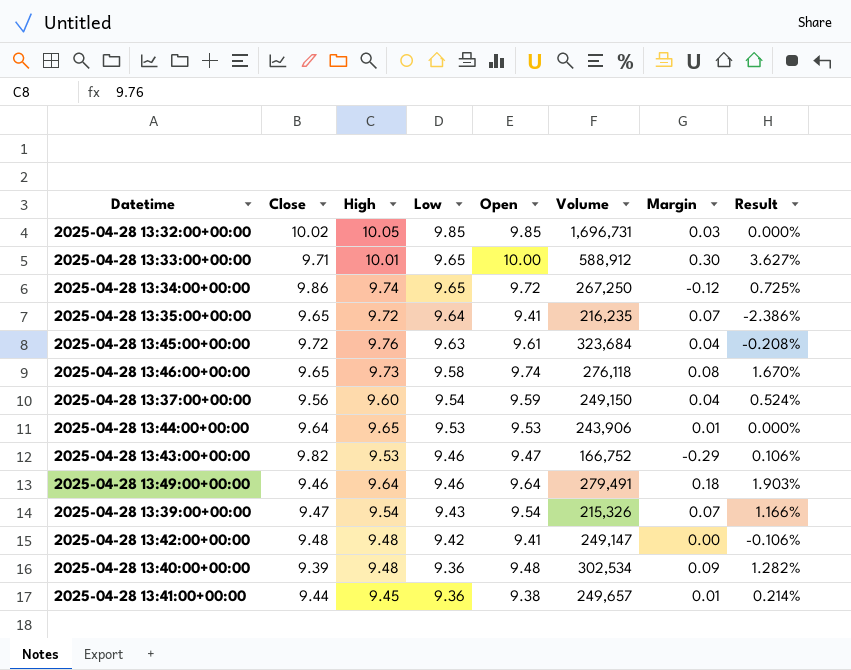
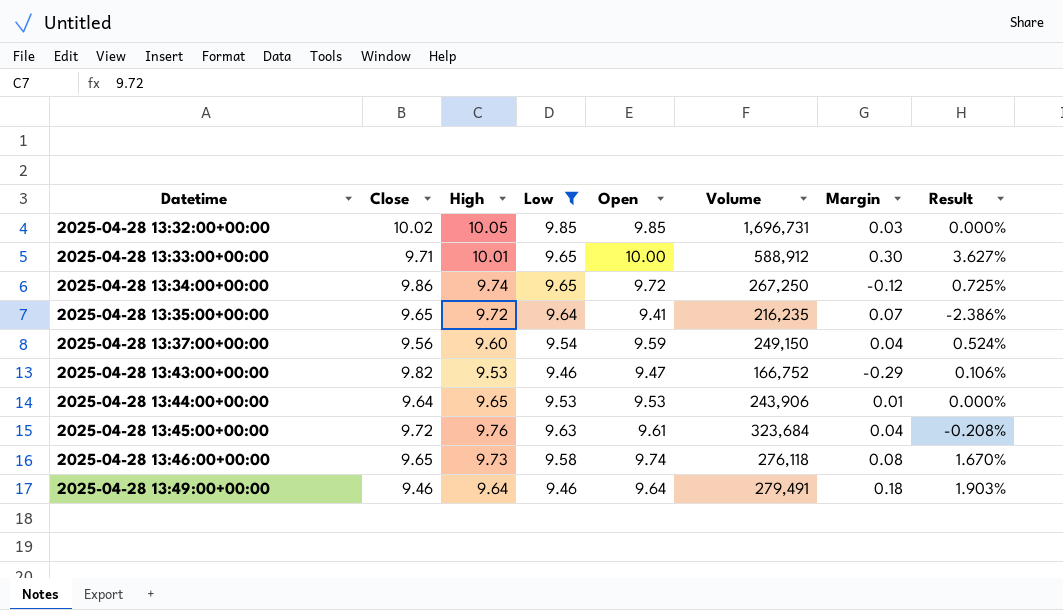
filter: none -> Low >= 9.46
row order: Low descending -> Datetime ascending

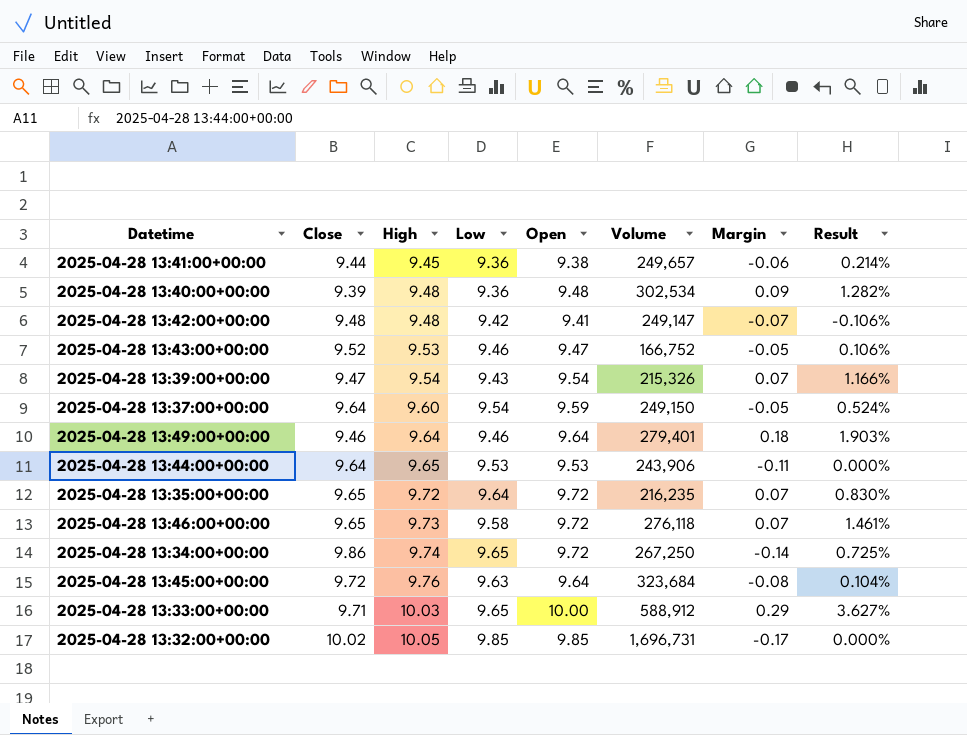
filter: Low >= 9.46 -> none
row order: Datetime ascending -> High ascending
column Margin | formula: [High] - [Close] -> [Open] - [Close]
2025-04-28 13:43:00+00:00 | Close: 9.82 -> 9.52
2025-04-28 13:37:00+00:00 | Close: 9.56 -> 9.64
2025-04-28 13:49:00+00:00 | Volume: 279,491 -> 279,401
2025-04-28 13:35:00+00:00 | Open: 9.41 -> 9.72
2025-04-28 13:35:00+00:00 | Result: -2.386% -> 0.830%
2025-04-28 13:46:00+00:00 | Open: 9.74 -> 9.72
2025-04-28 13:46:00+00:00 | Result: 1.670% -> 1.461%
2025-04-28 13:45:00+00:00 | Open: 9.61 -> 9.64
2025-04-28 13:45:00+00:00 | Result: -0.208% -> 0.104%
2025-04-28 13:33:00+00:00 | High: 10.01 -> 10.03

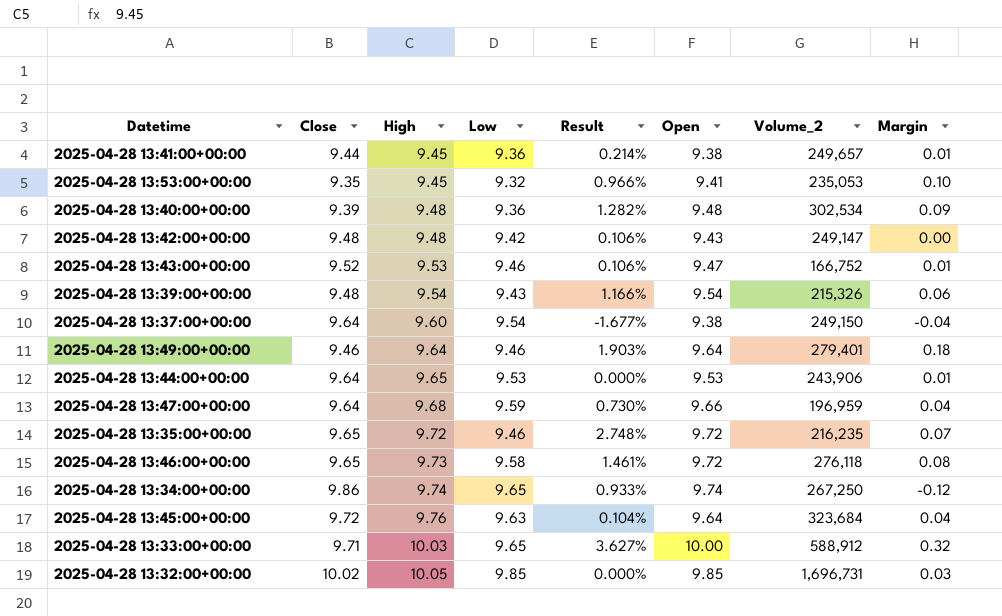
column Result | position: 8 -> 5
column name: Volume -> Volume_2
column Margin | formula: [Open] - [Close] -> [High] - [Close]
row 2025-04-28 13:53:00+00:00: none -> 9.35 | 9.45 | 9.32 | 0.966% | 9.41 | 235,053 | 0.10
2025-04-28 13:42:00+00:00 | Result: -0.106% -> 0.106%
2025-04-28 13:42:00+00:00 | Open: 9.41 -> 9.43
2025-04-28 13:39:00+00:00 | Close: 9.47 -> 9.48
2025-04-28 13:37:00+00:00 | Result: 0.524% -> -1.677%
2025-04-28 13:37:00+00:00 | Open: 9.59 -> 9.38
row 2025-04-28 13:47:00+00:00: none -> 9.64 | 9.68 | 9.59 | 0.730% | 9.66 | 196,959 | 0.04
2025-04-28 13:35:00+00:00 | Low: 9.64 -> 9.46
2025-04-28 13:35:00+00:00 | Result: 0.830% -> 2.748%
2025-04-28 13:34:00+00:00 | Result: 0.725% -> 0.933%
2025-04-28 13:34:00+00:00 | Open: 9.72 -> 9.74

